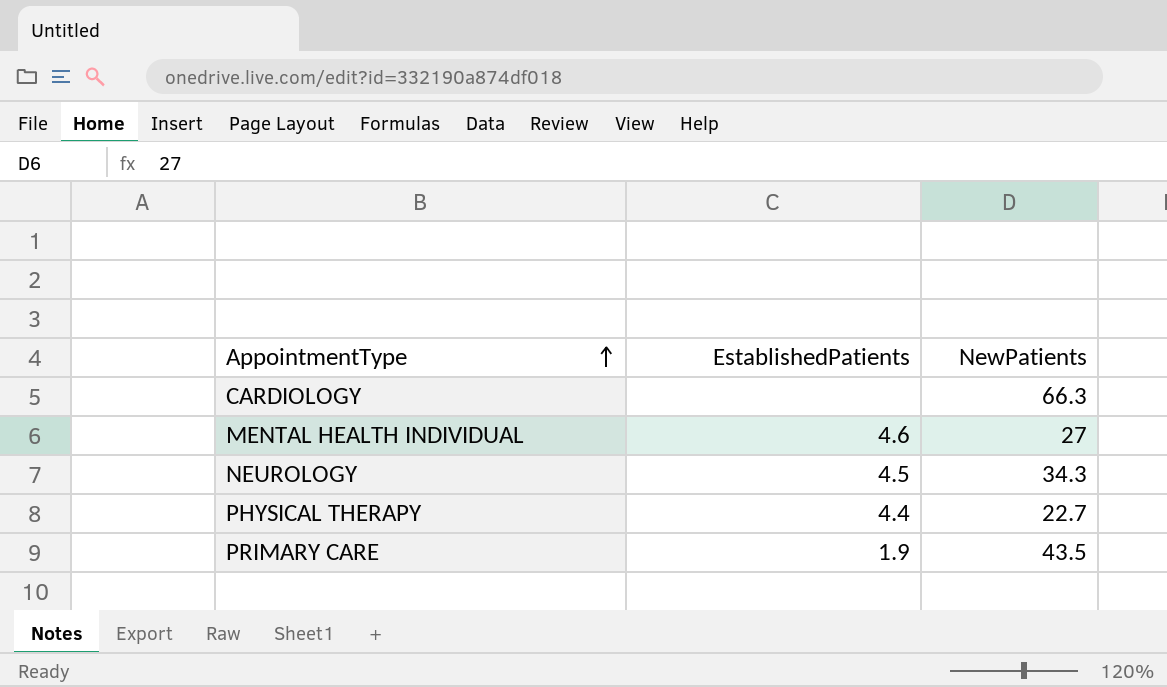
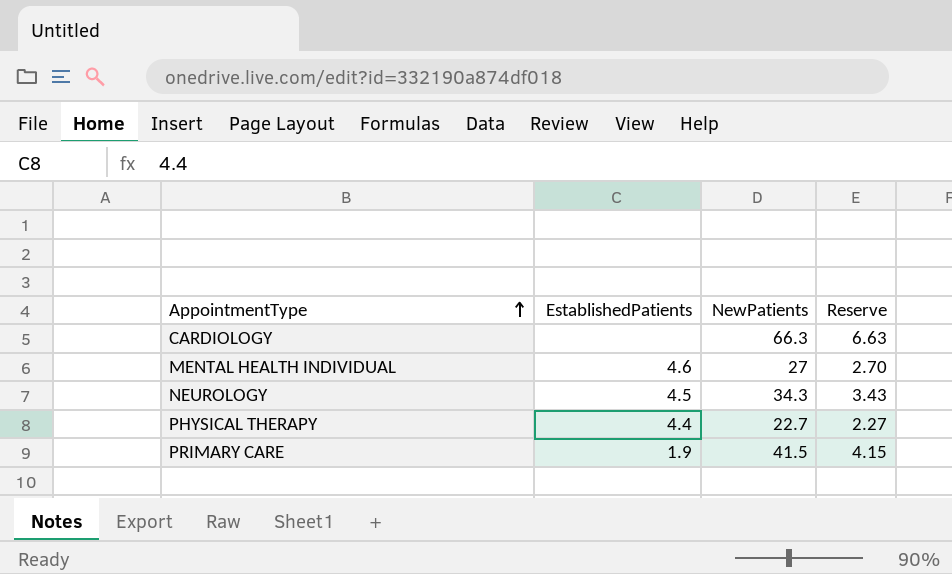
column Reserve | formula: none -> [NewPatients] * 0.1
PRIMARY CARE | NewPatients: 43.5 -> 41.5

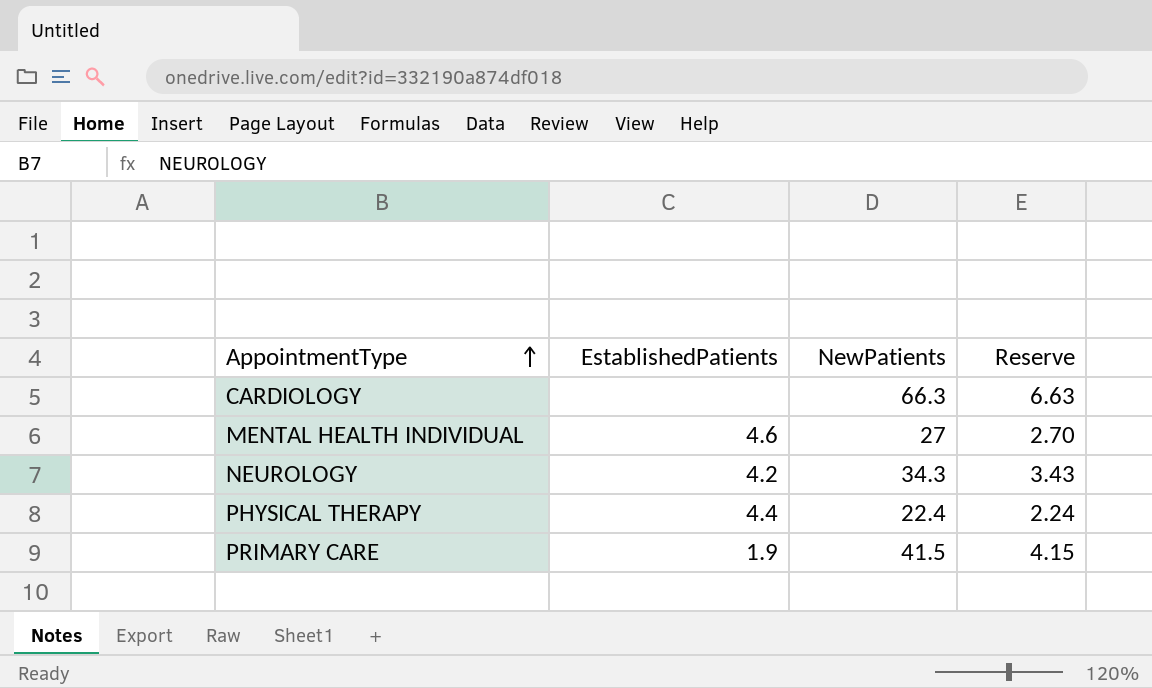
NEUROLOGY | EstablishedPatients: 4.5 -> 4.2
PHYSICAL THERAPY | NewPatients: 22.7 -> 22.4
PHYSICAL THERAPY | Reserve: 2.27 -> 2.24

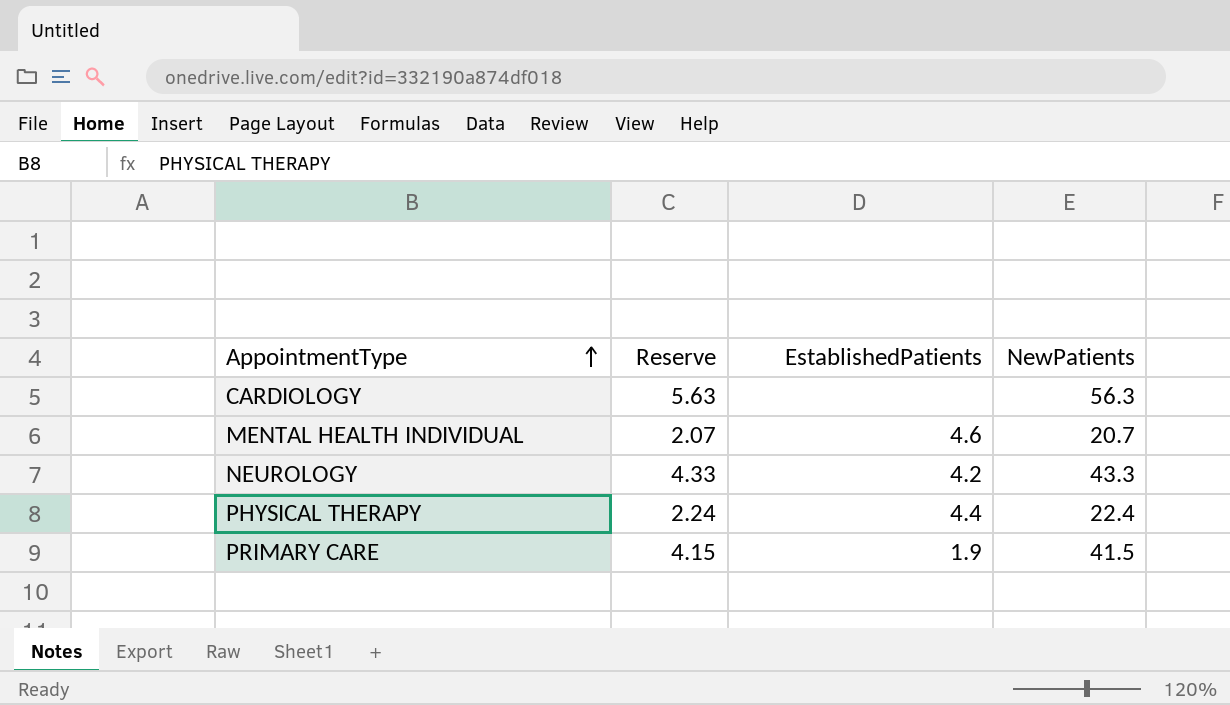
column Reserve | position: 4 -> 2
CARDIOLOGY | Reserve: 6.63 -> 5.63
CARDIOLOGY | NewPatients: 66.3 -> 56.3
MENTAL HEALTH INDIVIDUAL | Reserve: 2.70 -> 2.07
MENTAL HEALTH INDIVIDUAL | NewPatients: 27 -> 20.7
NEUROLOGY | Reserve: 3.43 -> 4.33
NEUROLOGY | NewPatients: 34.3 -> 43.3

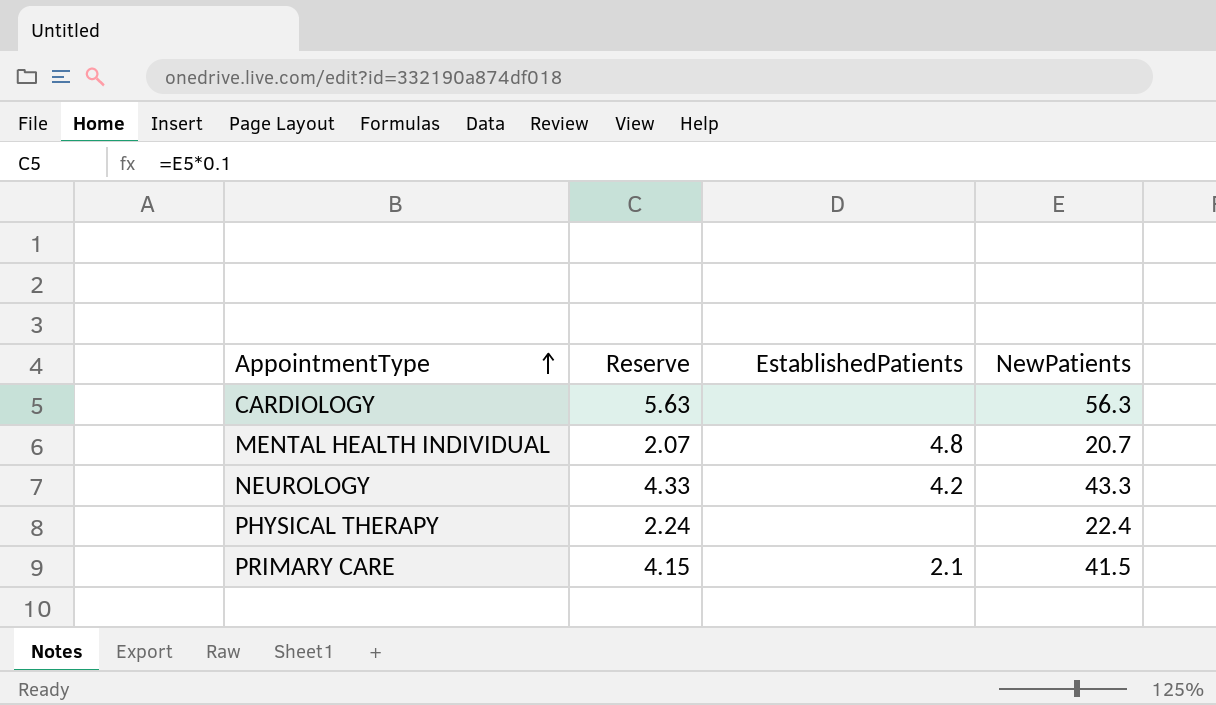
MENTAL HEALTH INDIVIDUAL | EstablishedPatients: 4.6 -> 4.8
PHYSICAL THERAPY | EstablishedPatients: 4.4 -> none
PRIMARY CARE | EstablishedPatients: 1.9 -> 2.1

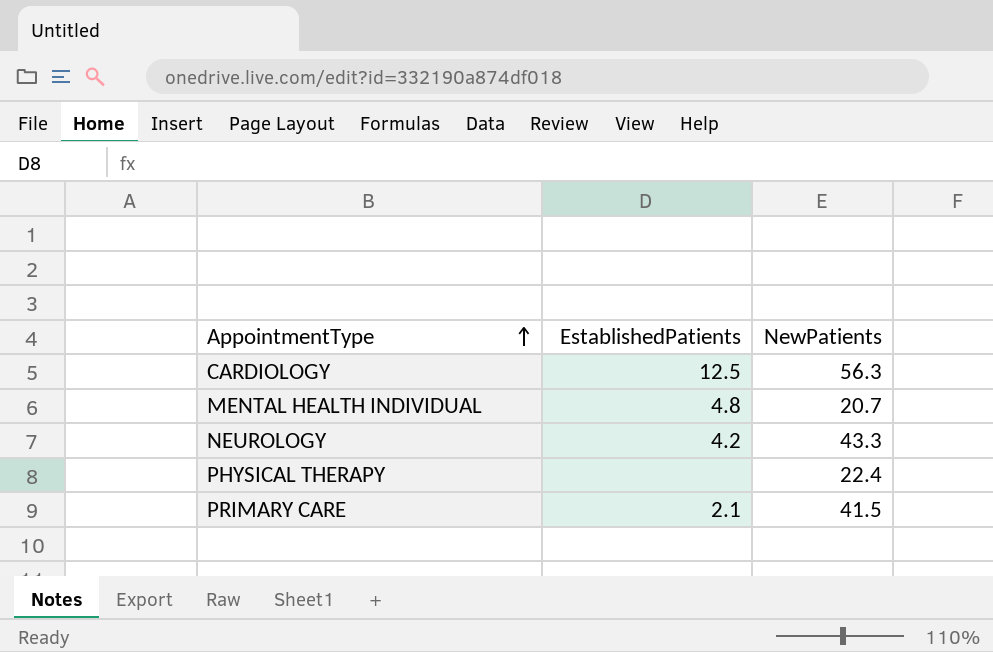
column Reserve | formula: [NewPatients] * 0.1 -> none
CARDIOLOGY | EstablishedPatients: none -> 12.5

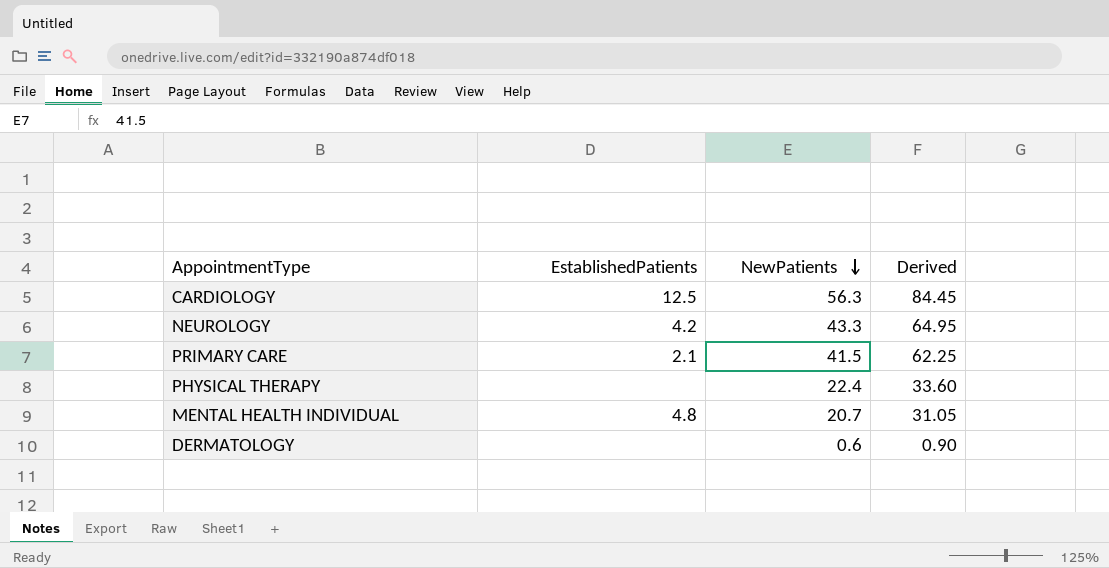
row order: AppointmentType ascending -> NewPatients descending
column Derived | formula: none -> [NewPatients] * 1.5
row DERMATOLOGY: none -> none | 0.6 | 0.90

